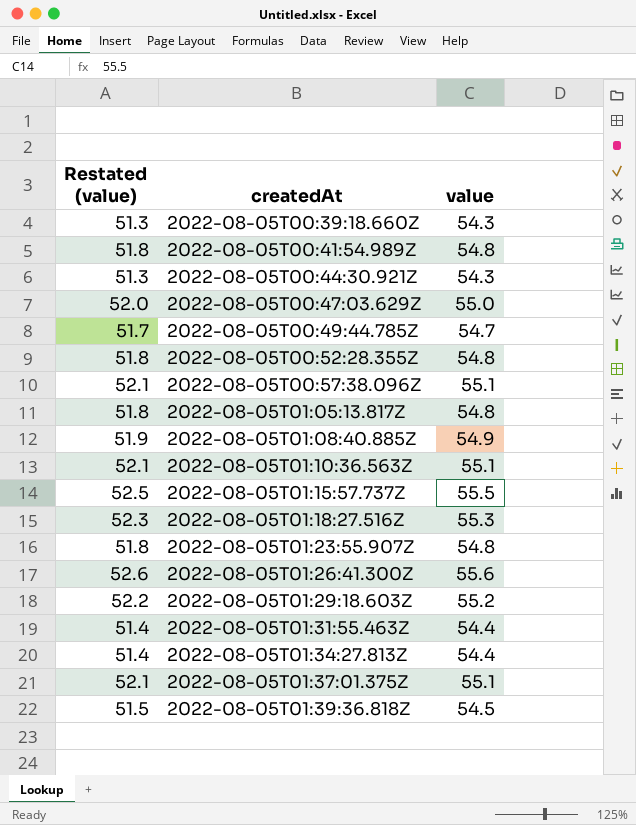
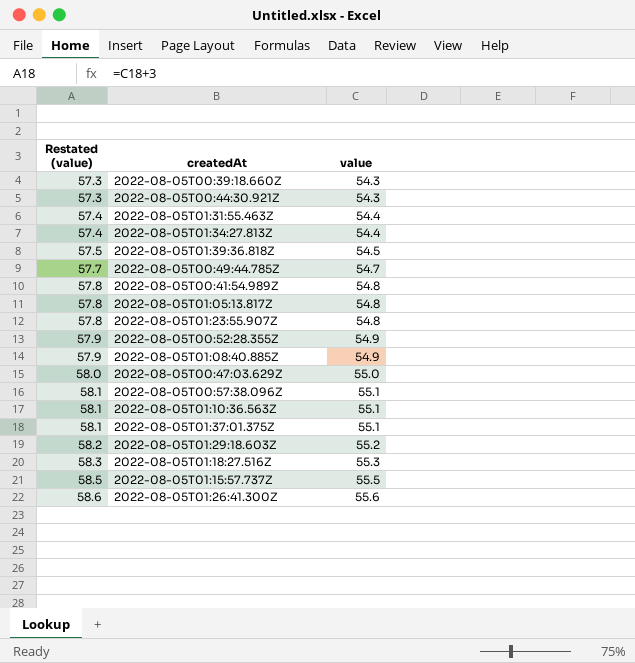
row order: createdAt ascending -> Restated (value) ascending
column Restated (value) | formula: [value] - 3 -> [value] + 3
2022-08-05T00:52:28.355Z | value: 54.8 -> 54.9

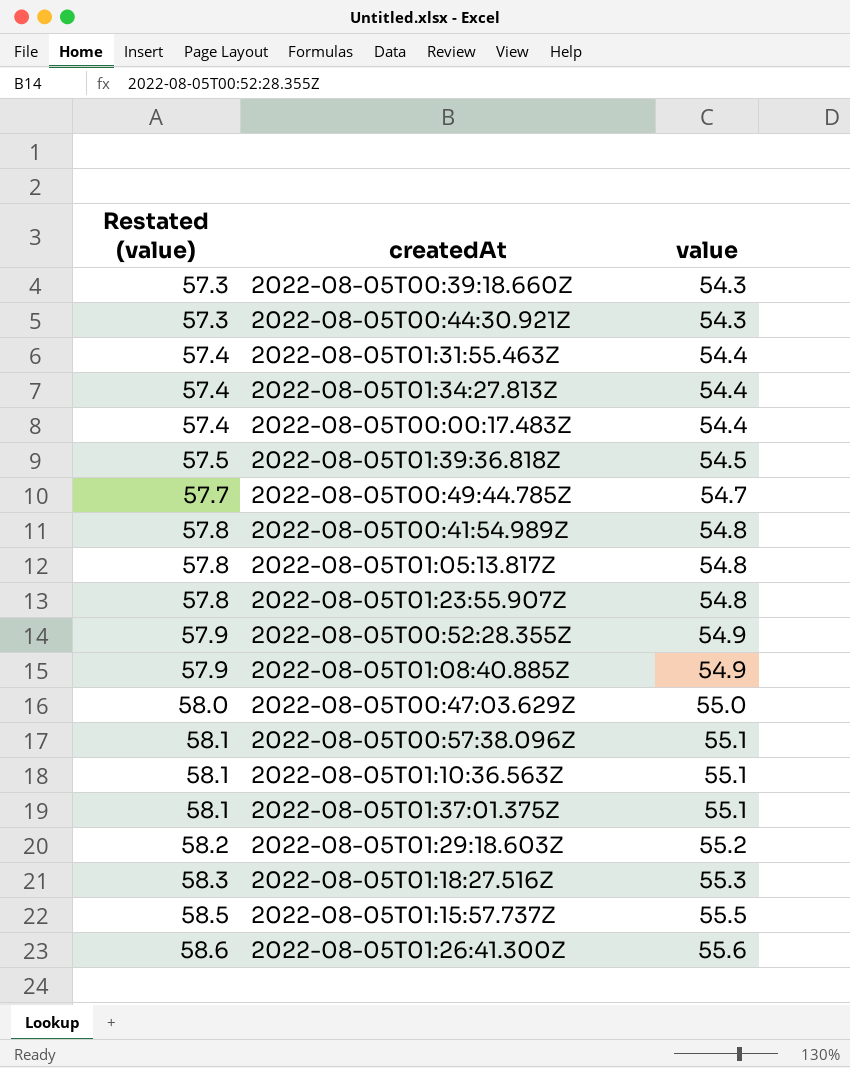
row 2022-08-05T00:00:17.483Z: none -> 57.4 | 54.4

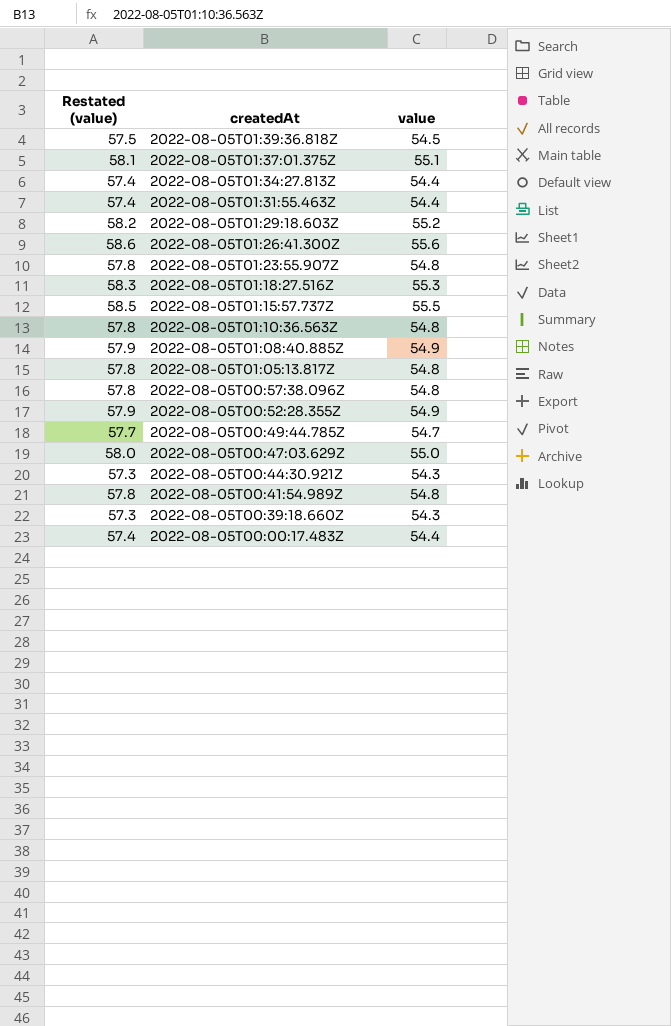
row order: Restated (value) ascending -> createdAt descending
2022-08-05T01:10:36.563Z | Restated (value): 58.1 -> 57.8
2022-08-05T01:10:36.563Z | value: 55.1 -> 54.8
2022-08-05T00:57:38.096Z | Restated (value): 58.1 -> 57.8
2022-08-05T00:57:38.096Z | value: 55.1 -> 54.8

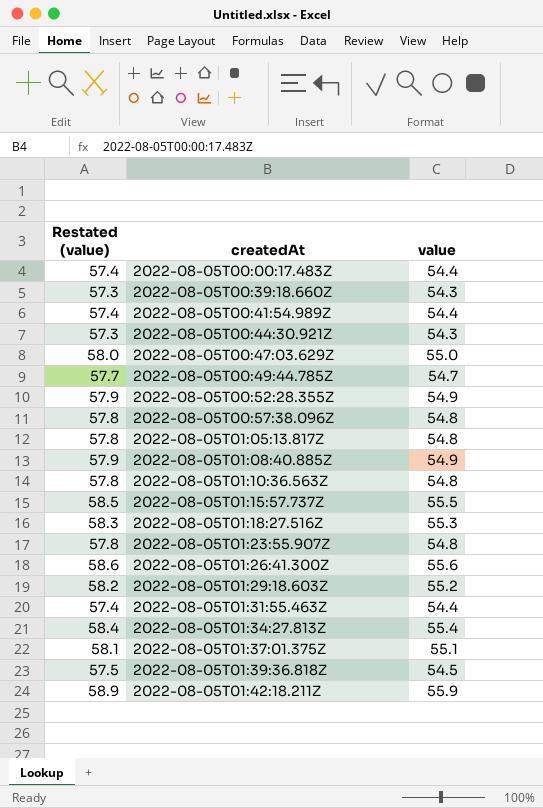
row order: createdAt descending -> createdAt ascending
2022-08-05T00:41:54.989Z | Restated (value): 57.8 -> 57.4
2022-08-05T00:41:54.989Z | value: 54.8 -> 54.4
2022-08-05T01:34:27.813Z | Restated (value): 57.4 -> 58.4
2022-08-05T01:34:27.813Z | value: 54.4 -> 55.4
row 2022-08-05T01:42:18.211Z: none -> 58.9 | 55.9

